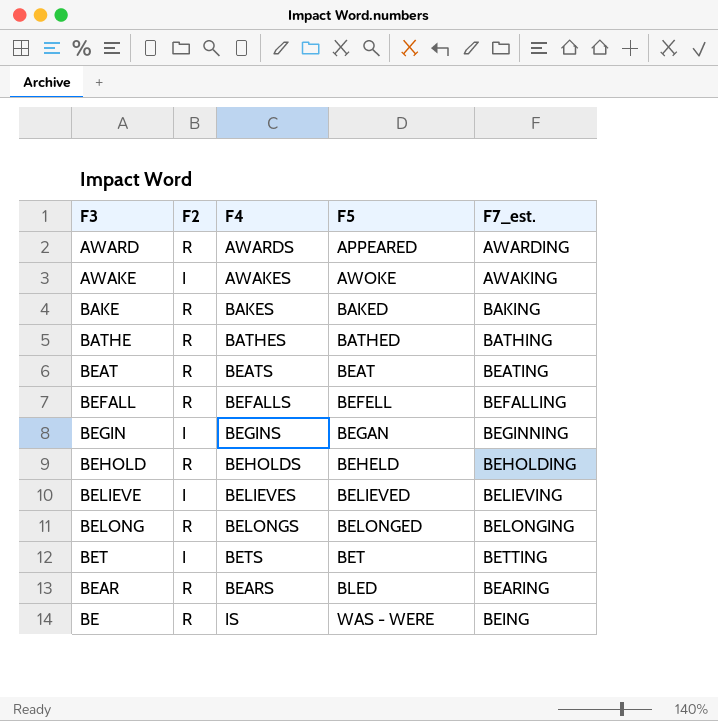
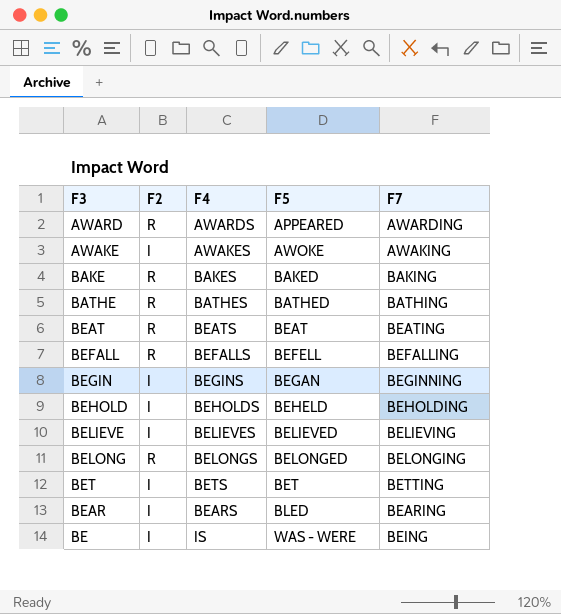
column name: F7_est. -> F7
BEHOLD | F2: R -> I
BEAR | F2: R -> I
BE | F2: R -> I

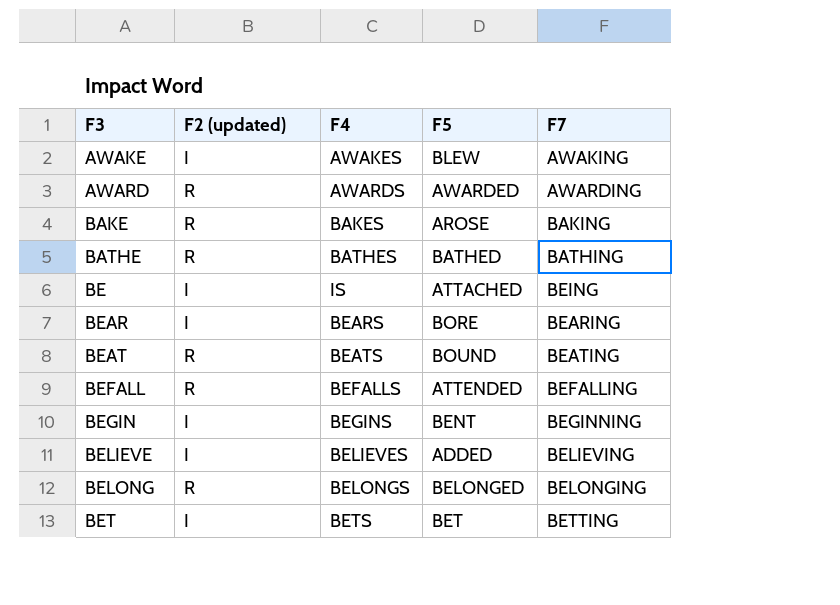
row order: F5 ascending -> F3 ascending
column name: F2 -> F2 (updated)
row BEHOLD: I | BEHOLDS | BEHELD | BEHOLDING -> none
AWAKE | F5: AWOKE -> BLEW
AWARD | F5: APPEARED -> AWARDED
BAKE | F5: BAKED -> AROSE
BE | F5: WAS - WERE -> ATTACHED
BEAR | F5: BLED -> BORE
BEAT | F5: BEAT -> BOUND
BEFALL | F5: BEFELL -> ATTENDED
BEGIN | F5: BEGAN -> BENT
BELIEVE | F5: BELIEVED -> ADDED

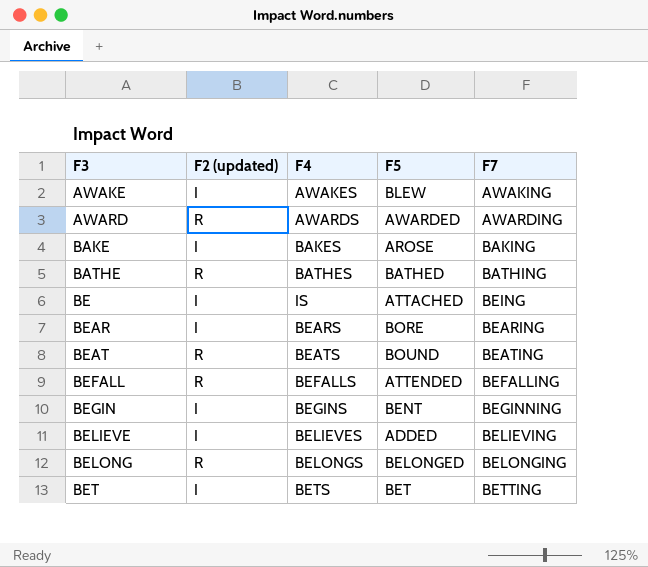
BAKE | F2 (updated): R -> I

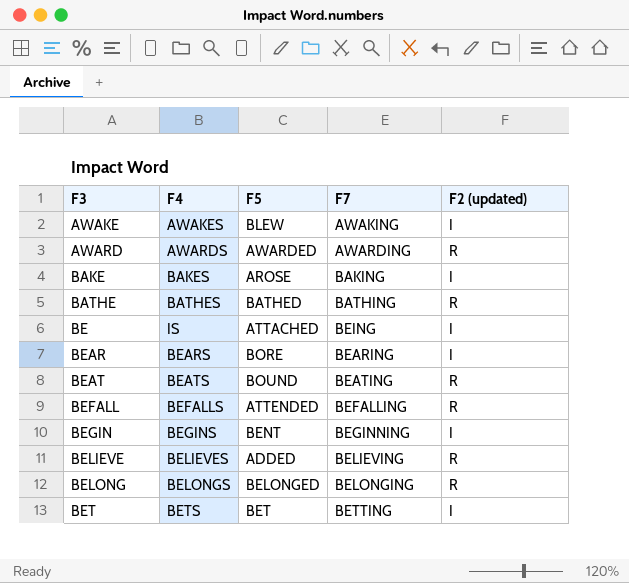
column F2 (updated) | position: 2 -> 5
BELIEVE | F2 (updated): I -> R

